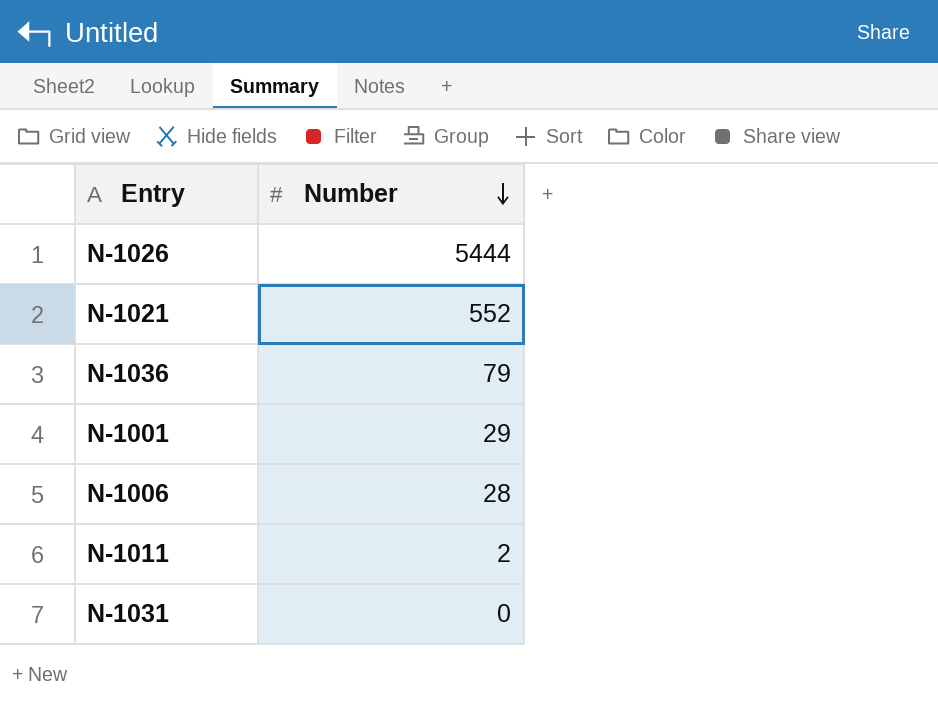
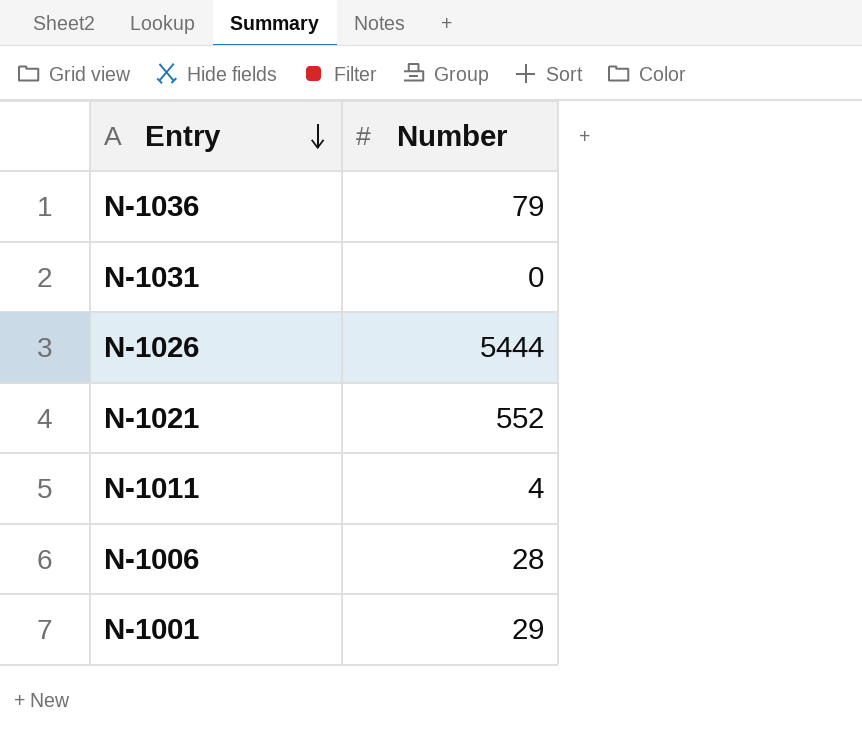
row order: Number descending -> Entry descending
N-1011 | Number: 2 -> 4

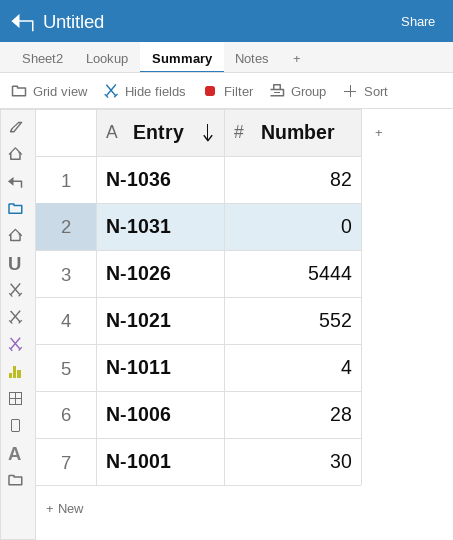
N-1036 | Number: 79 -> 82
N-1001 | Number: 29 -> 30

